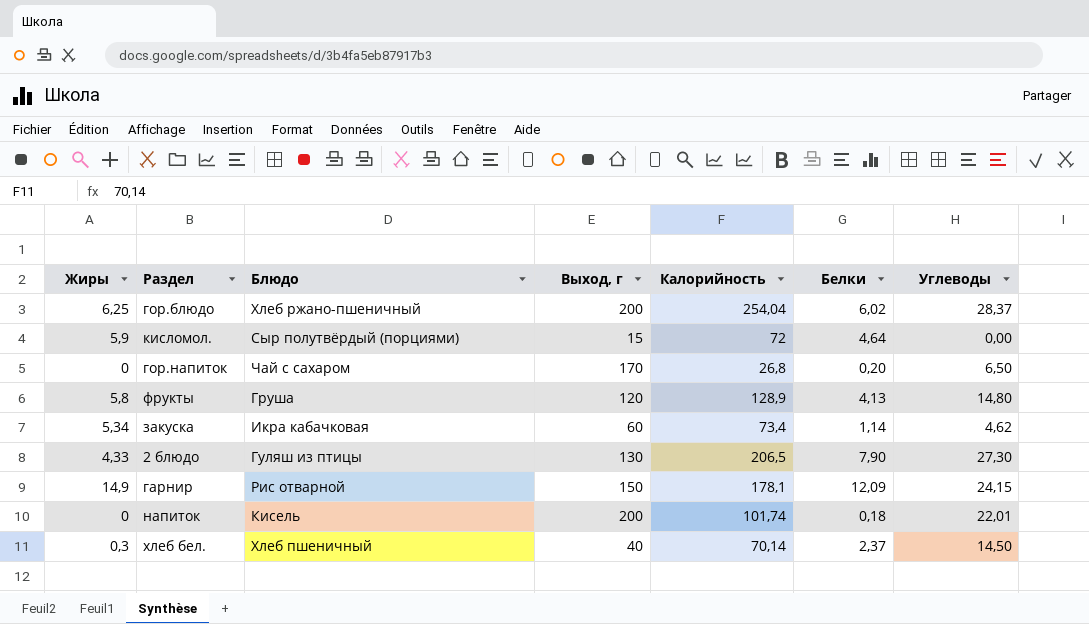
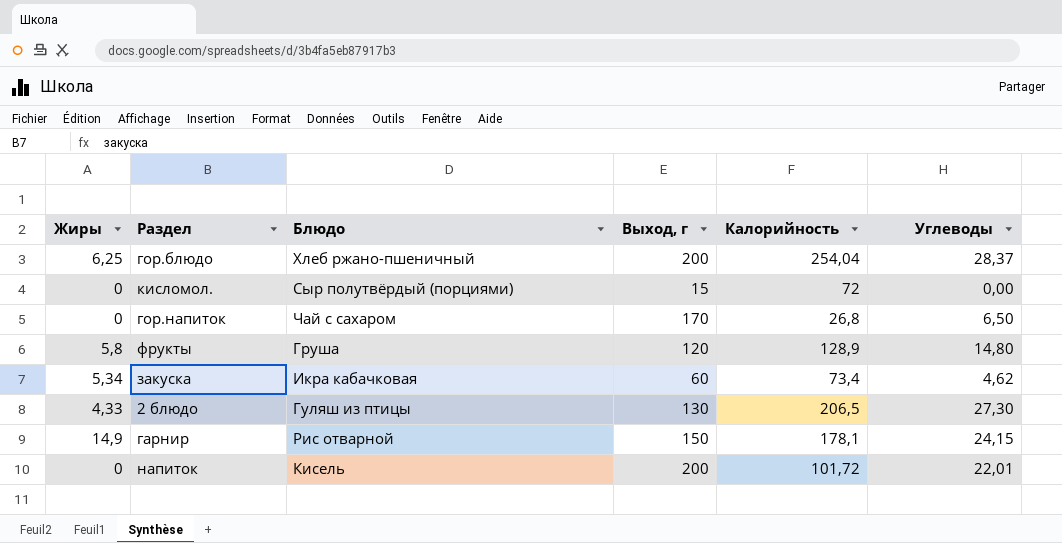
column Белки | position: 6 -> none
row хлеб бел.: 0,3 | Хлеб пшеничный | 40 | 70,14 | 2,37 | 14,50 -> none
кисломол. | Жиры: 5,9 -> 0
напиток | Калорийность: 101,74 -> 101,72

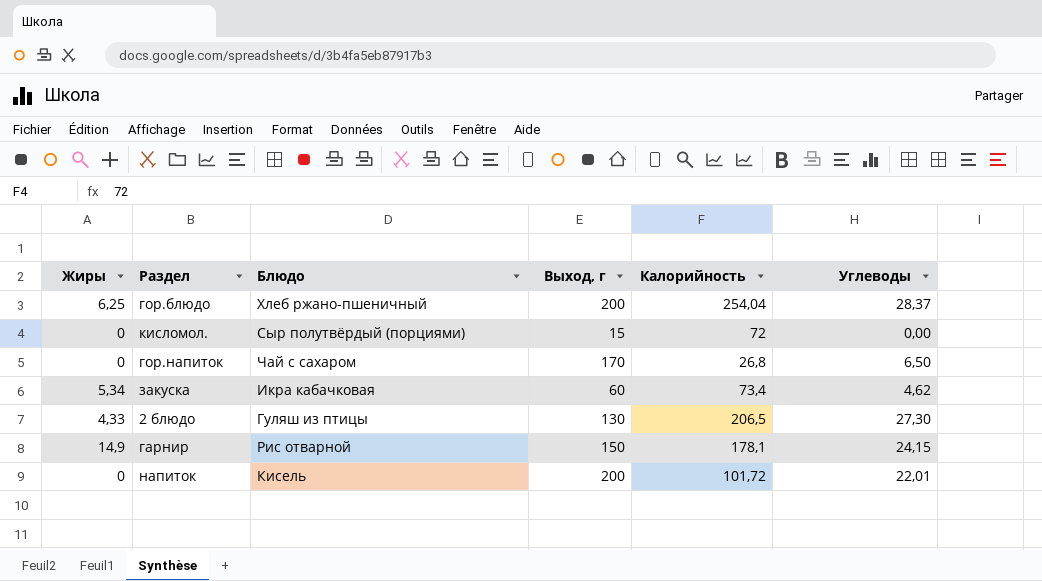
row фрукты: 5,8 | Груша | 120 | 128,9 | 14,80 -> none

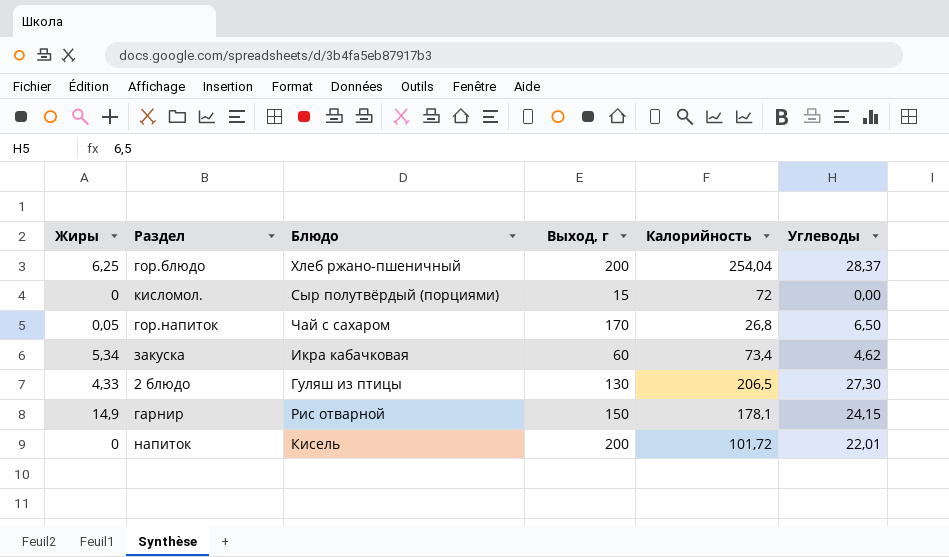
гор.напиток | Жиры: 0 -> 0,05

